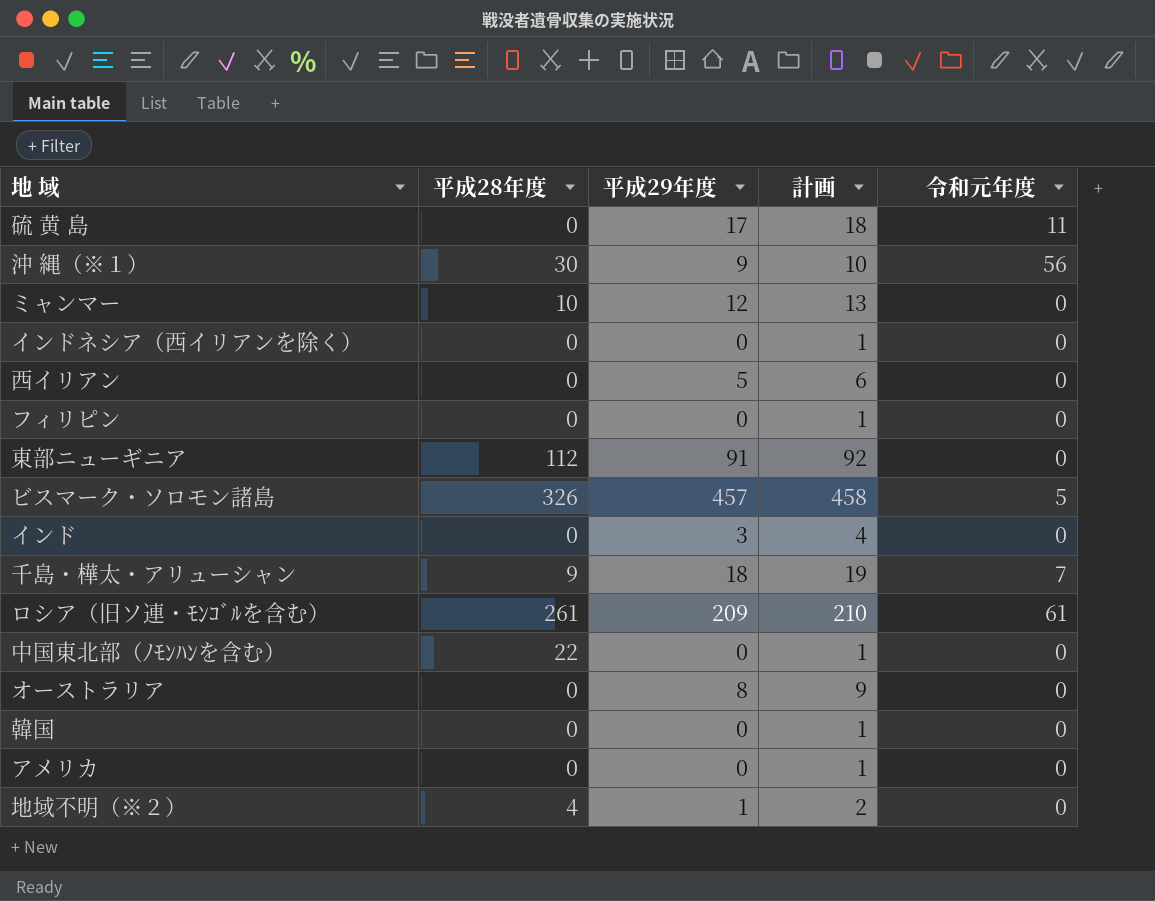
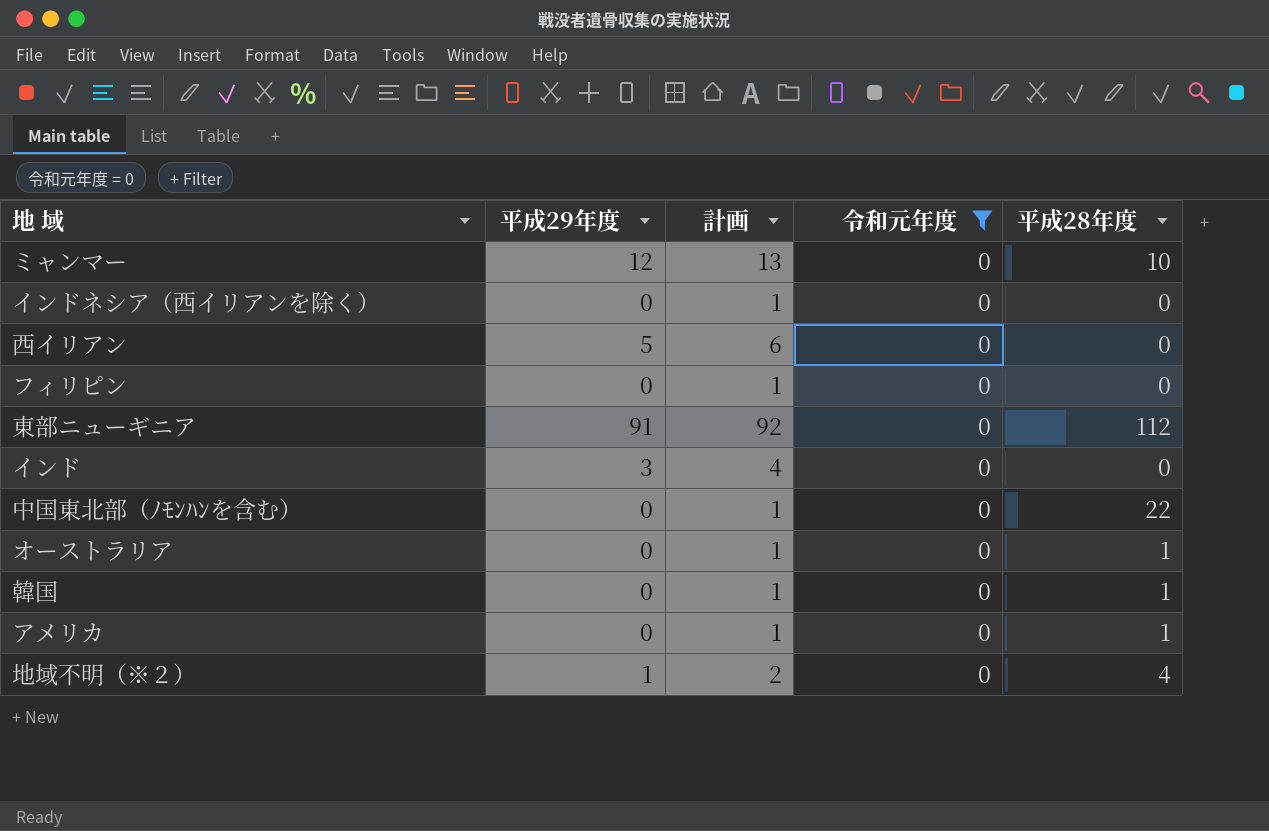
filter: none -> 令和元年度 = 0
column 平成28年度 | position: 2 -> 5
オーストラリア | 平成29年度: 8 -> 0
オーストラリア | 計画: 9 -> 1
オーストラリア | 平成28年度: 0 -> 1
韓国 | 平成28年度: 0 -> 1
アメリカ | 平成28年度: 0 -> 1

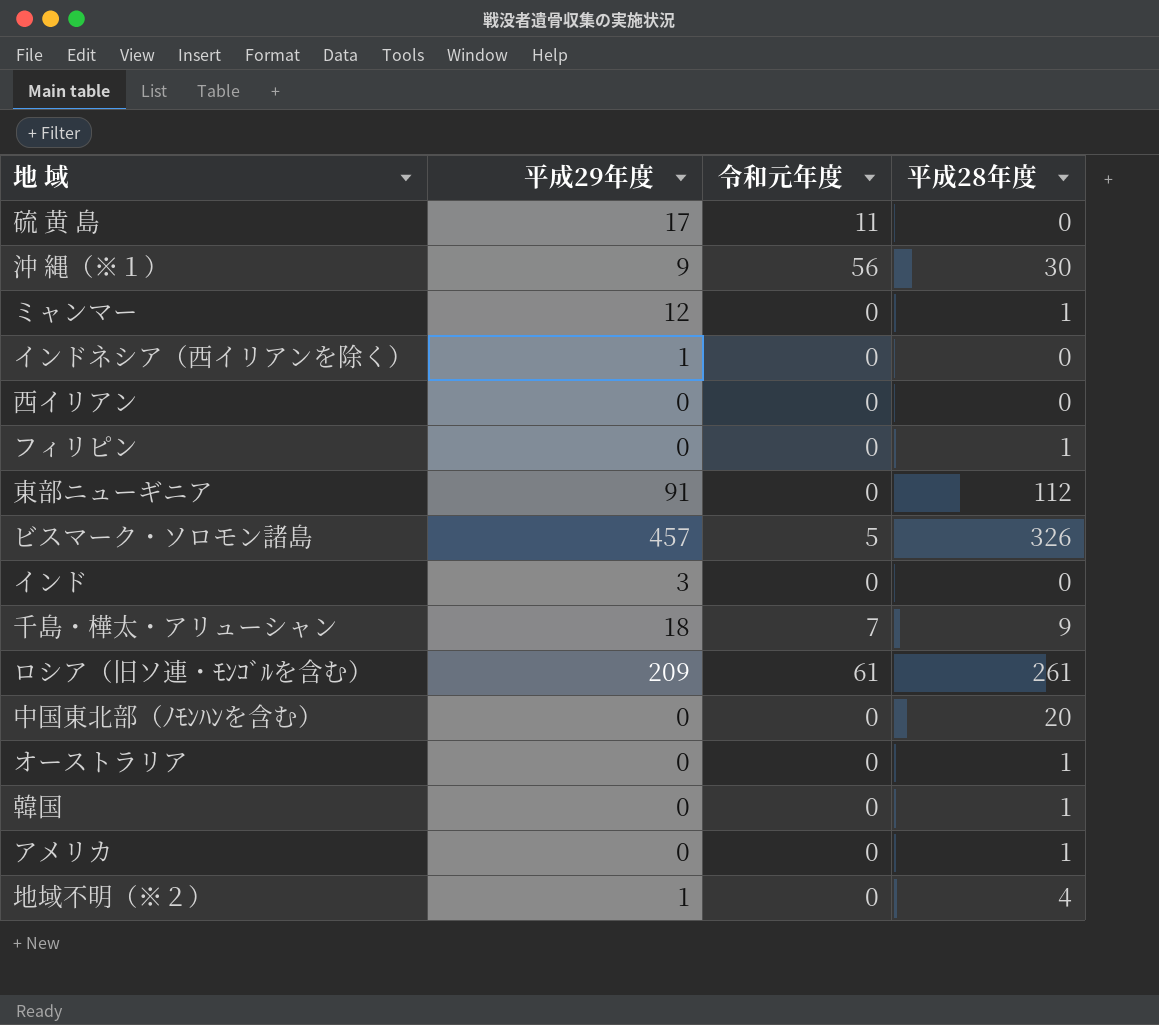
filter: 令和元年度 = 0 -> none
column 計画 | formula: [平成29年度] + 1 -> none
ミャンマー | 平成28年度: 10 -> 1
インドネシア（西イリアンを除く） | 平成29年度: 0 -> 1
西イリアン | 平成29年度: 5 -> 0
フィリピン | 平成28年度: 0 -> 1
中国東北部（ﾉﾓﾝﾊﾝを含む） | 平成28年度: 22 -> 20

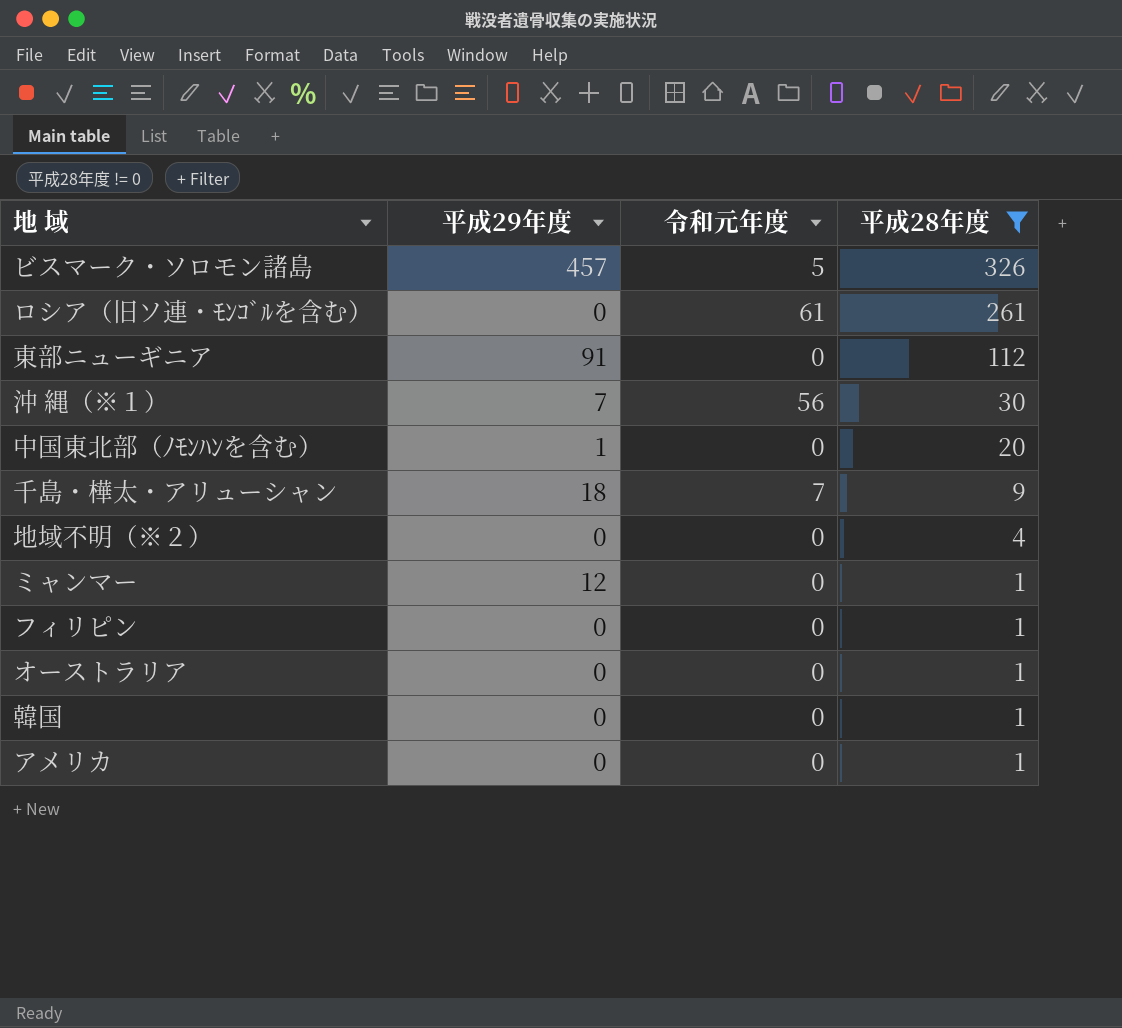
filter: none -> 平成28年度 != 0
row order: none -> 平成28年度 descending
ロシア（旧ソ連・ﾓﾝｺﾞﾙを含む） | 平成29年度: 209 -> 0
沖 縄（※１） | 平成29年度: 9 -> 7
中国東北部（ﾉﾓﾝﾊﾝを含む） | 平成29年度: 0 -> 1
地域不明（※２） | 平成29年度: 1 -> 0

